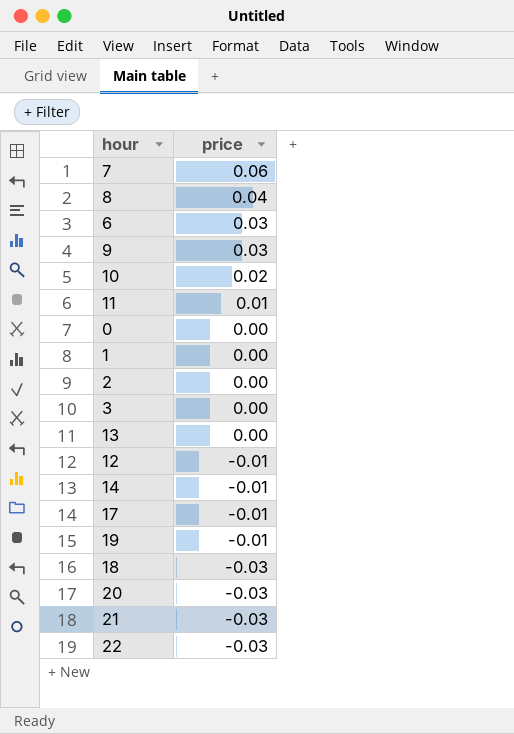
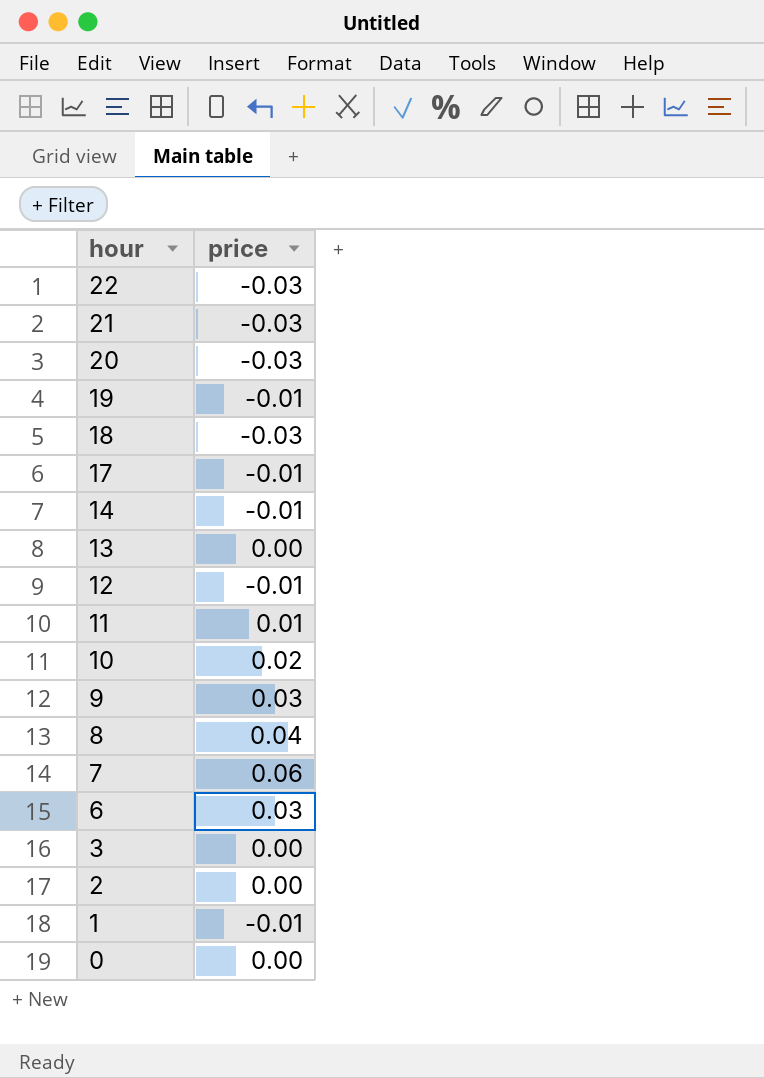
row order: price descending -> hour descending
1 | price: 0.00 -> -0.01

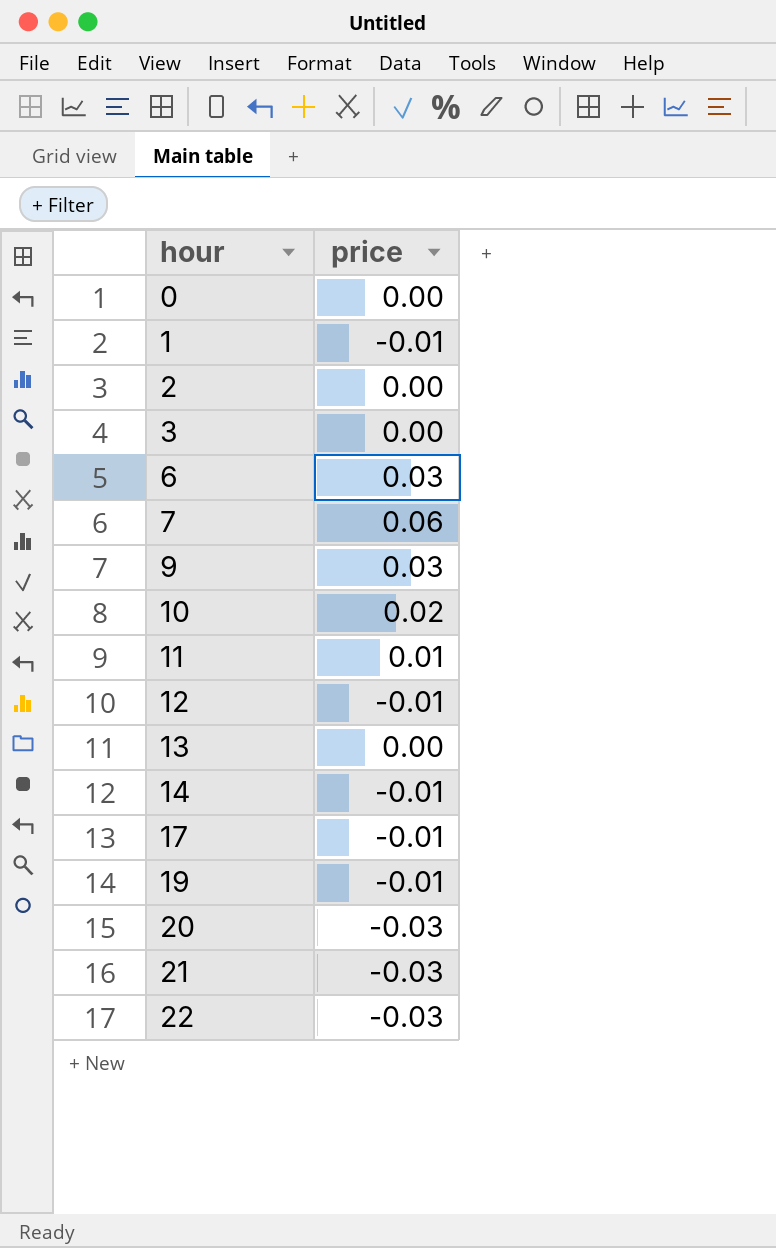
row order: hour descending -> hour ascending
row 18: -0.03 -> none
row 8: 0.04 -> none

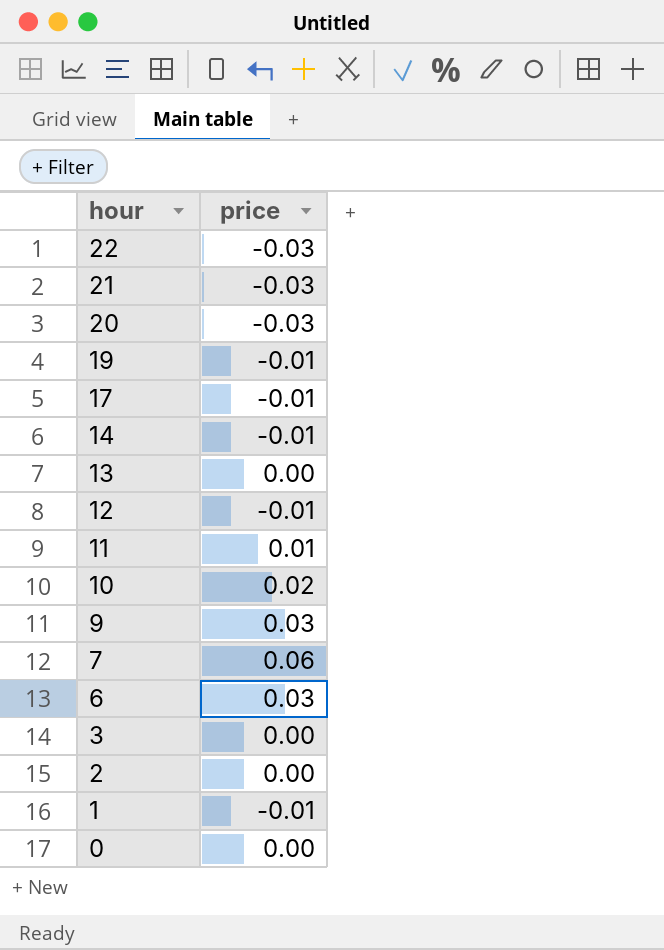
row order: hour ascending -> hour descending

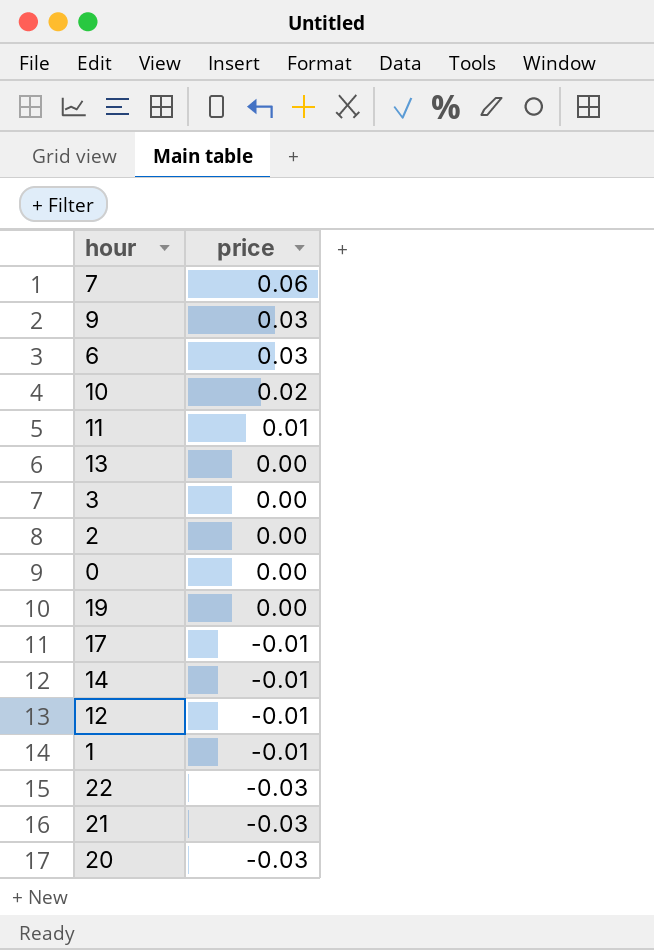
row order: hour descending -> price descending
19 | price: -0.01 -> 0.00

